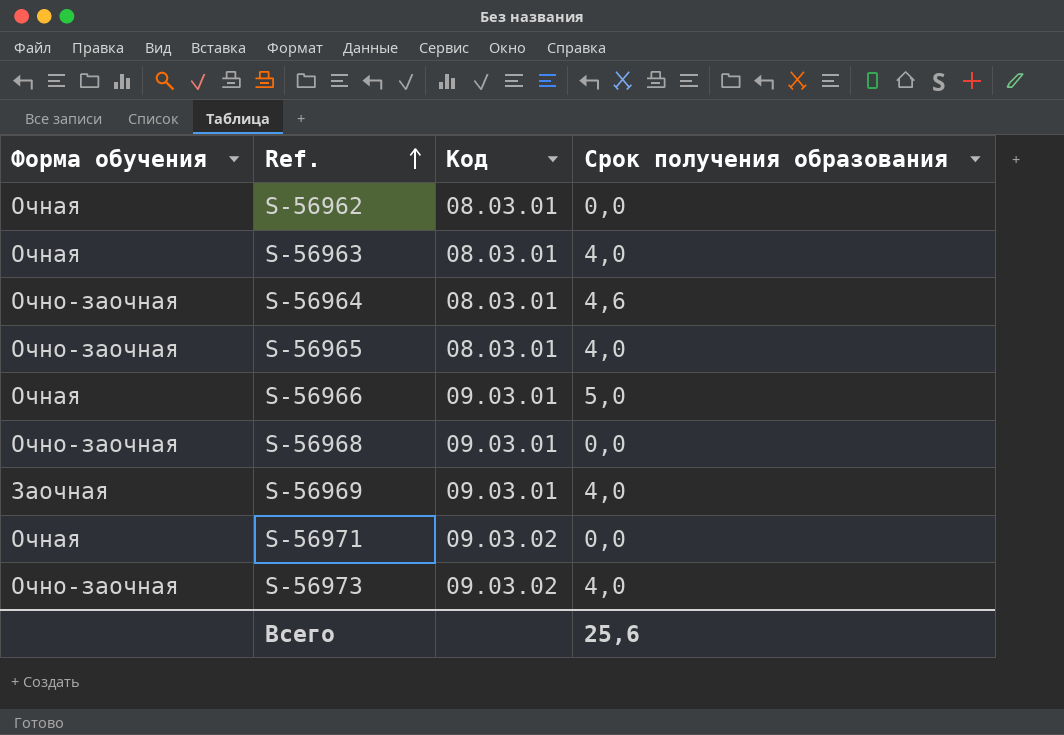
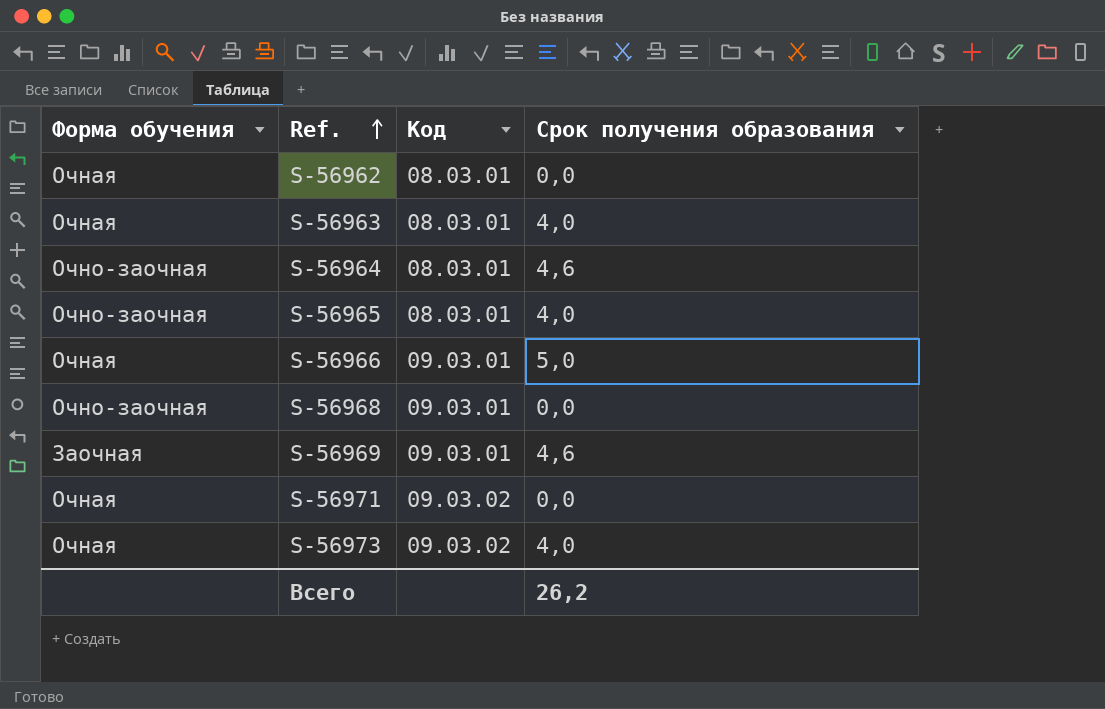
S-56969 | Срок получения образования: 4,0 -> 4,6
S-56973 | Форма обучения: Очно-заочная -> Очная
Всего | Срок получения образования: 25,6 -> 26,2

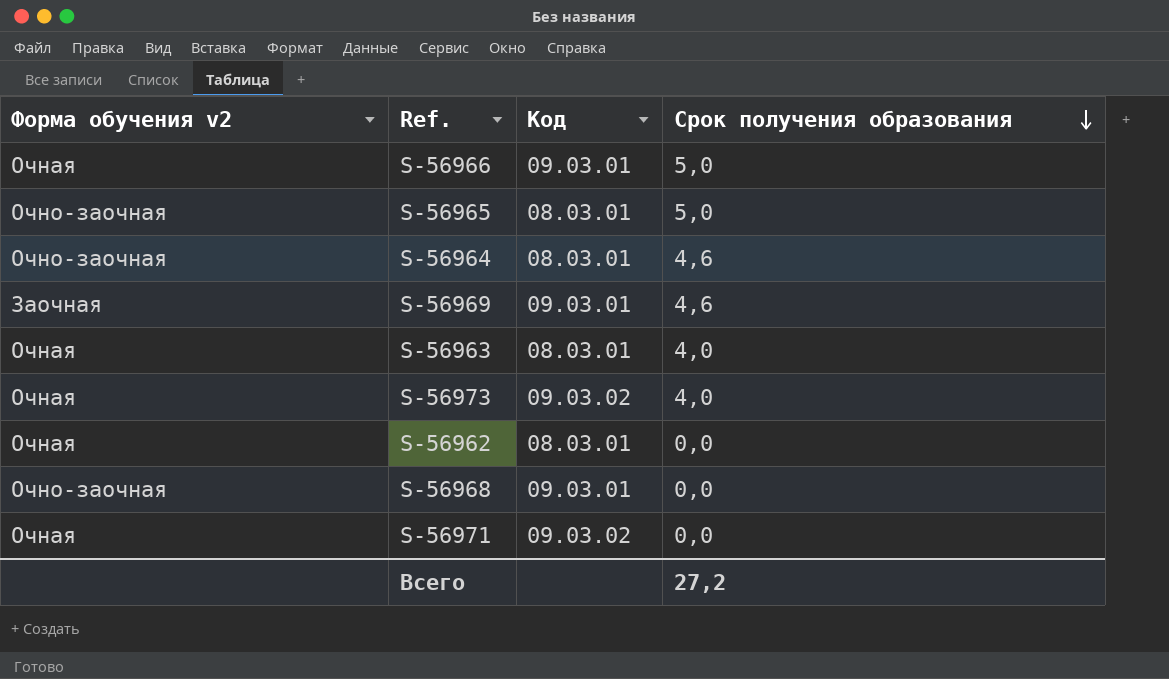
row order: Ref. ascending -> Срок получения образования descending
column name: Форма обучения -> Форма обучения v2
S-56965 | Срок получения образования: 4,0 -> 5,0
Всего | Срок получения образования: 26,2 -> 27,2

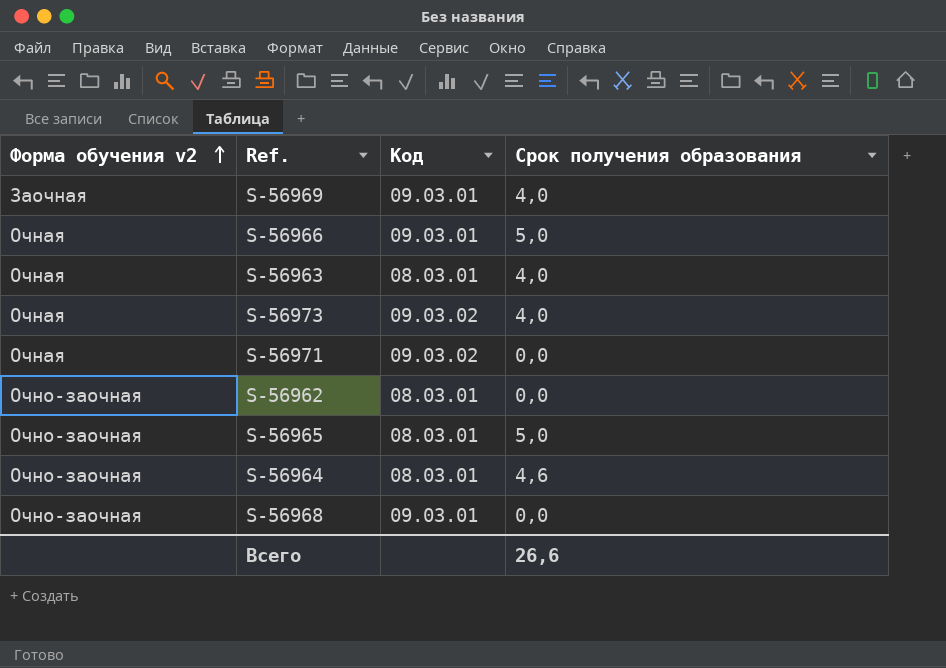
row order: Срок получения образования descending -> Форма обучения v2 ascending
S-56969 | Срок получения образования: 4,6 -> 4,0
S-56962 | Форма обучения v2: Очная -> Очно-заочная
Всего | Срок получения образования: 27,2 -> 26,6

